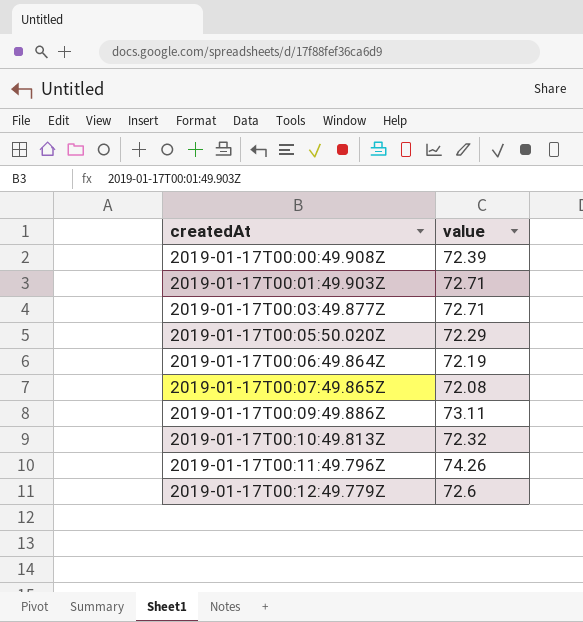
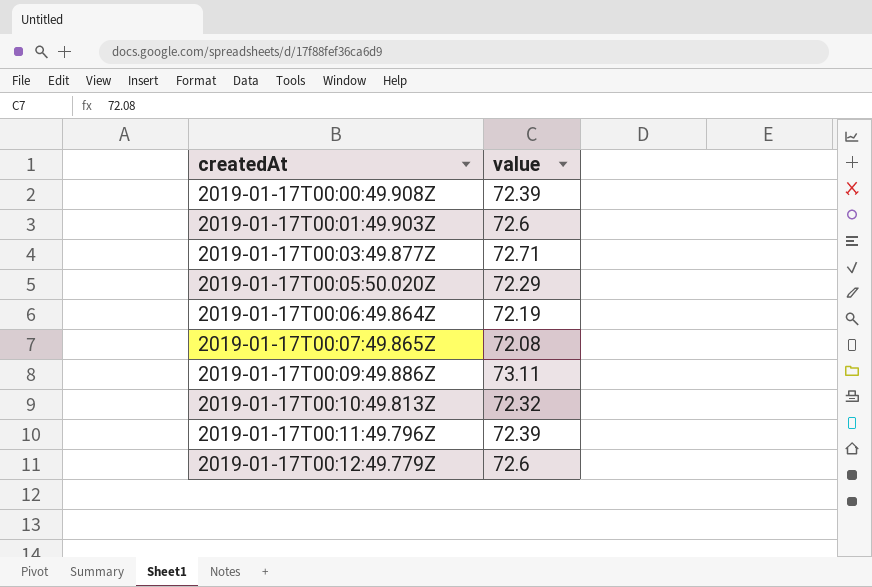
2019-01-17T00:01:49.903Z | value: 72.71 -> 72.6
2019-01-17T00:11:49.796Z | value: 74.26 -> 72.39

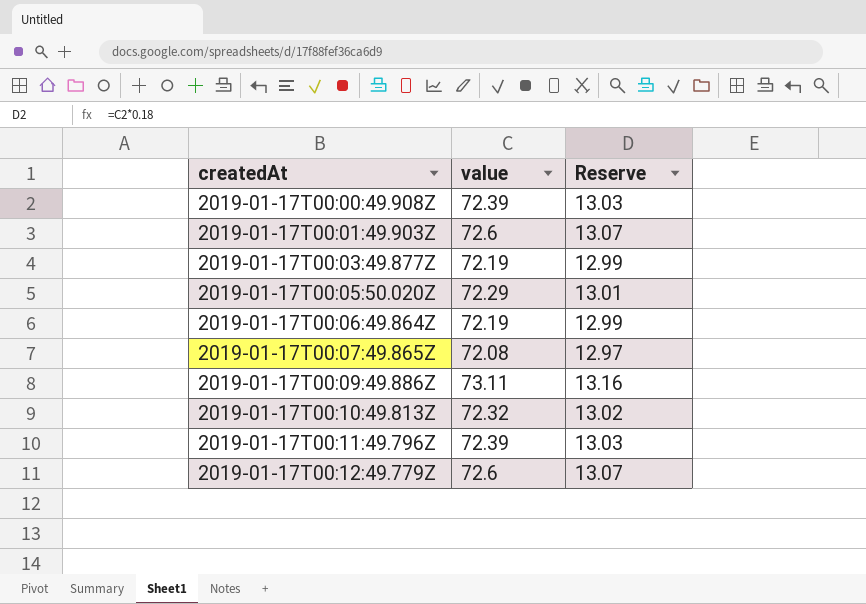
column Reserve | formula: none -> [value] * 0.18
2019-01-17T00:03:49.877Z | value: 72.71 -> 72.19

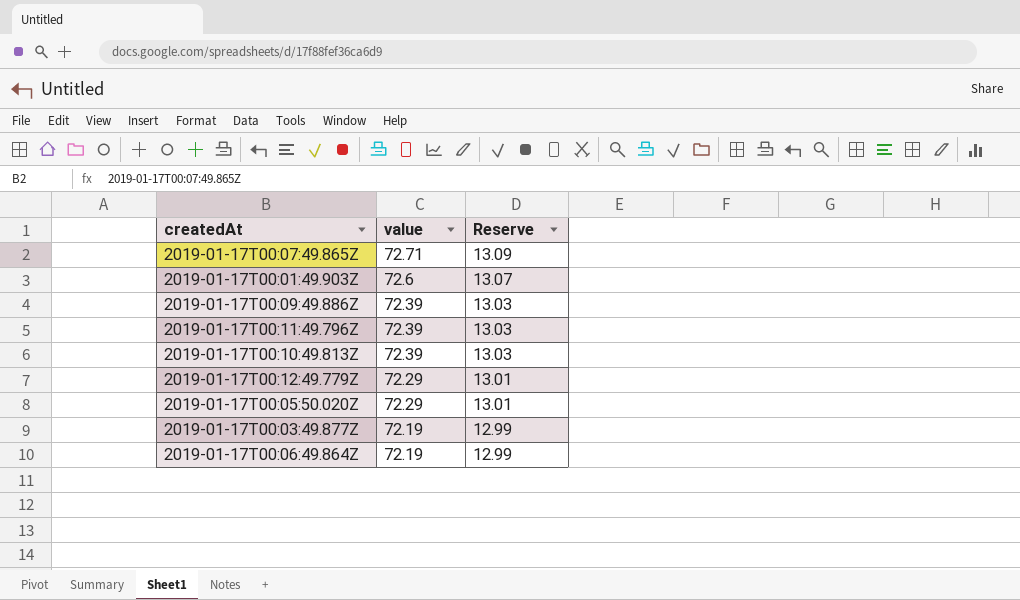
row order: createdAt ascending -> value descending
row 2019-01-17T00:00:49.908Z: 72.39 | 13.03 -> none
2019-01-17T00:07:49.865Z | value: 72.08 -> 72.71
2019-01-17T00:07:49.865Z | Reserve: 12.97 -> 13.09
2019-01-17T00:09:49.886Z | value: 73.11 -> 72.39
2019-01-17T00:09:49.886Z | Reserve: 13.16 -> 13.03
2019-01-17T00:10:49.813Z | value: 72.32 -> 72.39
2019-01-17T00:10:49.813Z | Reserve: 13.02 -> 13.03
2019-01-17T00:12:49.779Z | value: 72.6 -> 72.29
2019-01-17T00:12:49.779Z | Reserve: 13.07 -> 13.01

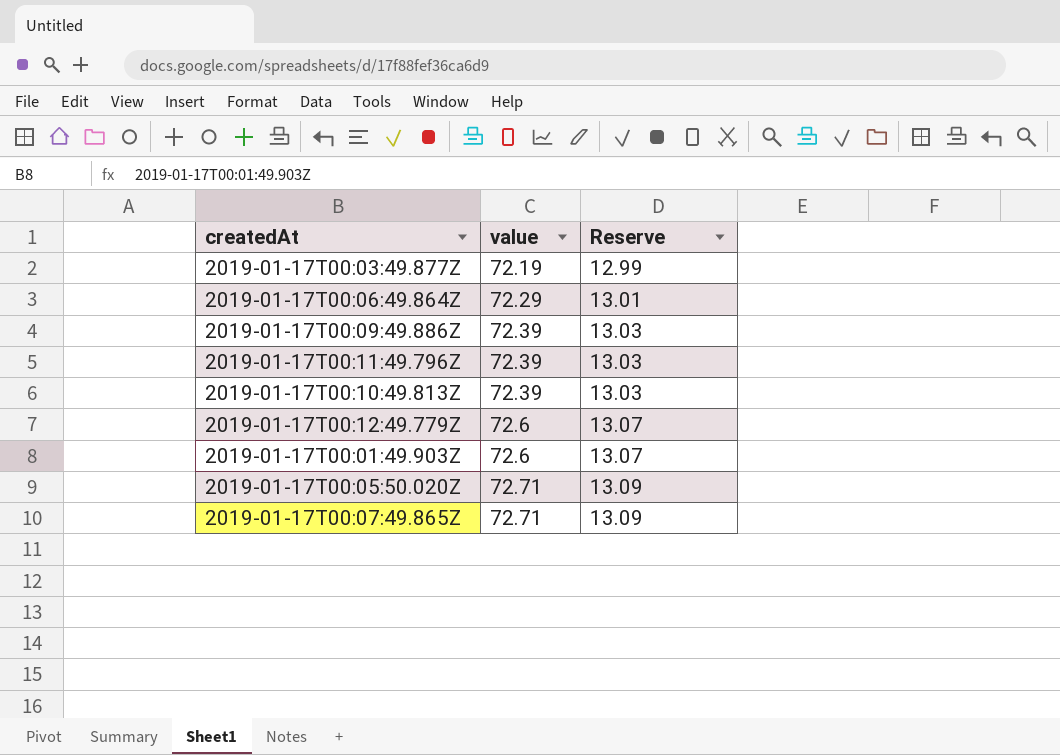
row order: value descending -> value ascending
2019-01-17T00:06:49.864Z | value: 72.19 -> 72.29
2019-01-17T00:06:49.864Z | Reserve: 12.99 -> 13.01
2019-01-17T00:12:49.779Z | value: 72.29 -> 72.6
2019-01-17T00:12:49.779Z | Reserve: 13.01 -> 13.07
2019-01-17T00:05:50.020Z | value: 72.29 -> 72.71
2019-01-17T00:05:50.020Z | Reserve: 13.01 -> 13.09

